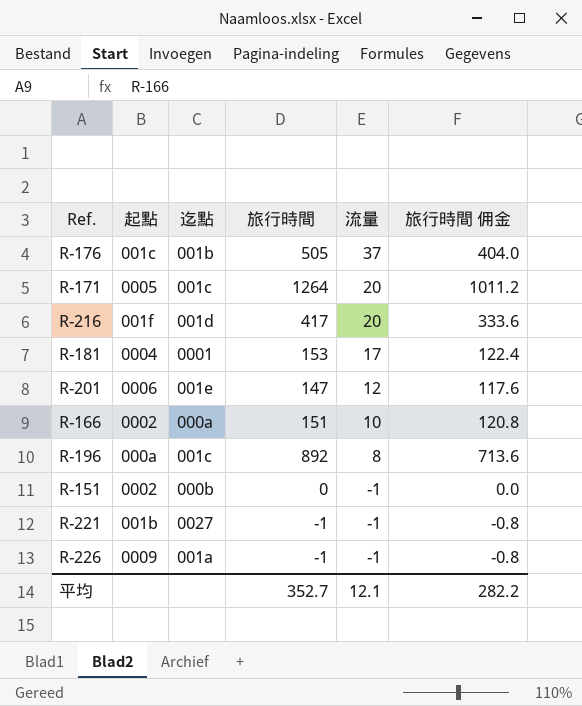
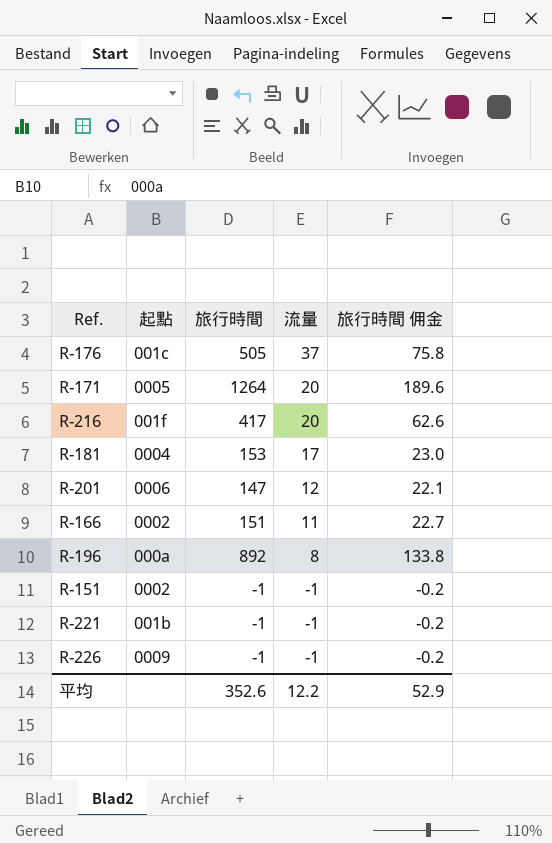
column 迄點 | position: 3 -> none
column 旅行時間 佣金 | formula: [旅行時間] * 0.8 -> [旅行時間] * 0.15
R-166 | 流量: 10 -> 11
R-151 | 旅行時間: 0 -> -1
平均 | 旅行時間: 352.7 -> 352.6
平均 | 流量: 12.1 -> 12.2
平均 | 旅行時間 佣金: 282.2 -> 52.9

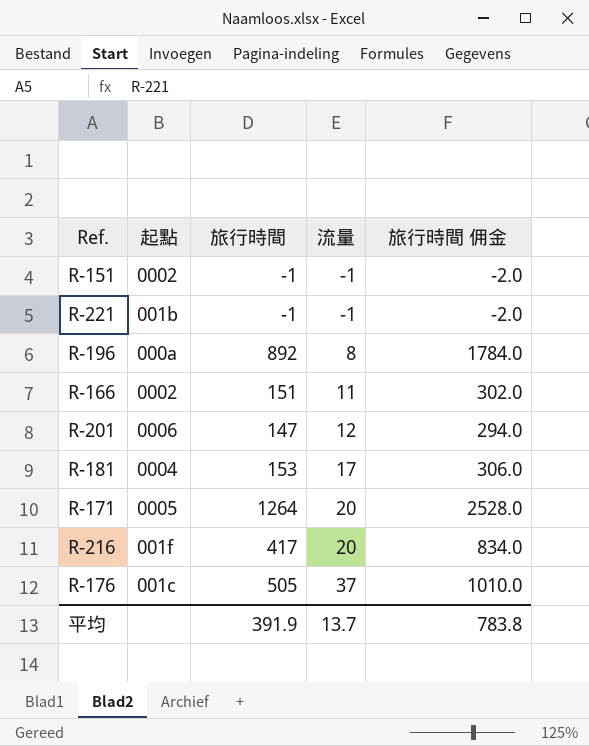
row order: 流量 descending -> 流量 ascending
column 旅行時間 佣金 | formula: [旅行時間] * 0.15 -> [旅行時間] * 2
row R-226: 0009 | -1 | -1 | -0.2 -> none
平均 | 旅行時間: 352.6 -> 391.9
平均 | 流量: 12.2 -> 13.7
平均 | 旅行時間 佣金: 52.9 -> 783.8

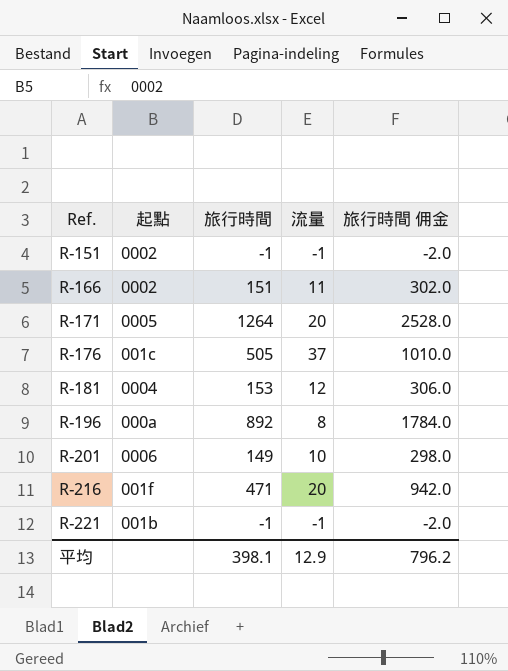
row order: 流量 ascending -> Ref. ascending
R-181 | 流量: 17 -> 12
R-201 | 旅行時間: 147 -> 149
R-201 | 流量: 12 -> 10
R-201 | 旅行時間 佣金: 294.0 -> 298.0
R-216 | 旅行時間: 417 -> 471
R-216 | 旅行時間 佣金: 834.0 -> 942.0
平均 | 旅行時間: 391.9 -> 398.1
平均 | 流量: 13.7 -> 12.9
平均 | 旅行時間 佣金: 783.8 -> 796.2

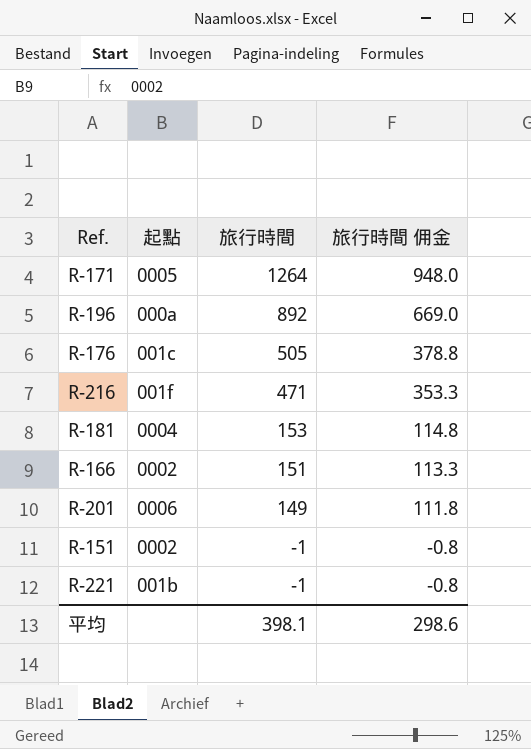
row order: Ref. ascending -> 旅行時間 descending
column 流量 | position: 4 -> none
column 旅行時間 佣金 | formula: [旅行時間] * 2 -> [旅行時間] * 0.75
平均 | 旅行時間 佣金: 796.2 -> 298.6

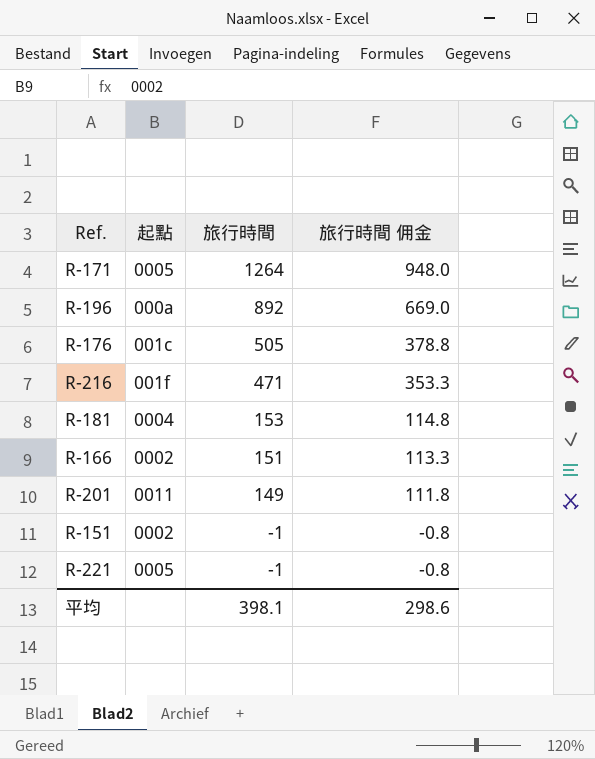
R-201 | 起點: 0006 -> 0011
R-221 | 起點: 001b -> 0005

